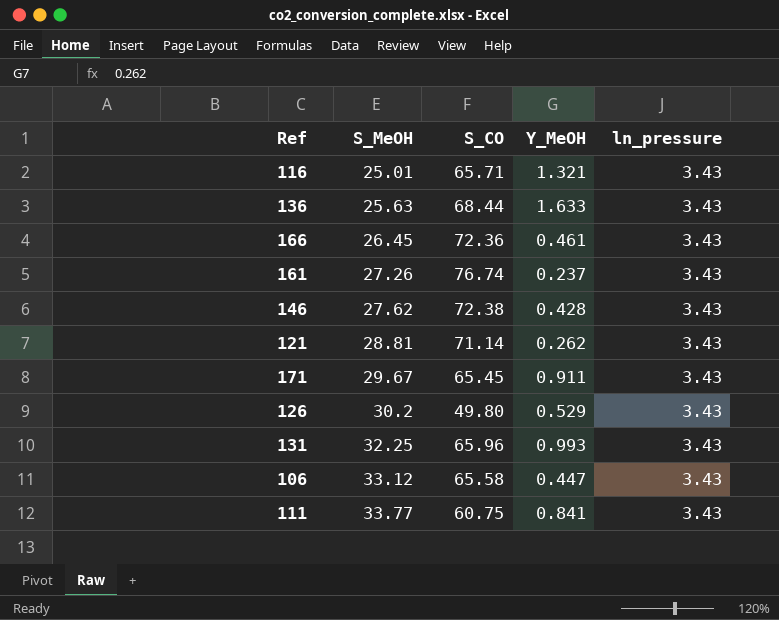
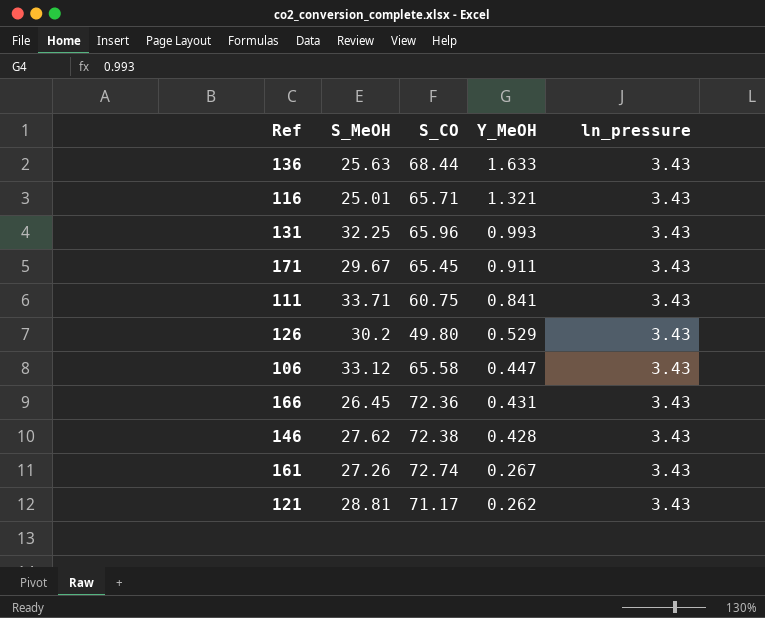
row order: S_MeOH ascending -> Y_MeOH descending
111 | S_MeOH: 33.77 -> 33.71
166 | Y_MeOH: 0.461 -> 0.431
161 | S_CO: 76.74 -> 72.74
161 | Y_MeOH: 0.237 -> 0.267
121 | S_CO: 71.14 -> 71.17

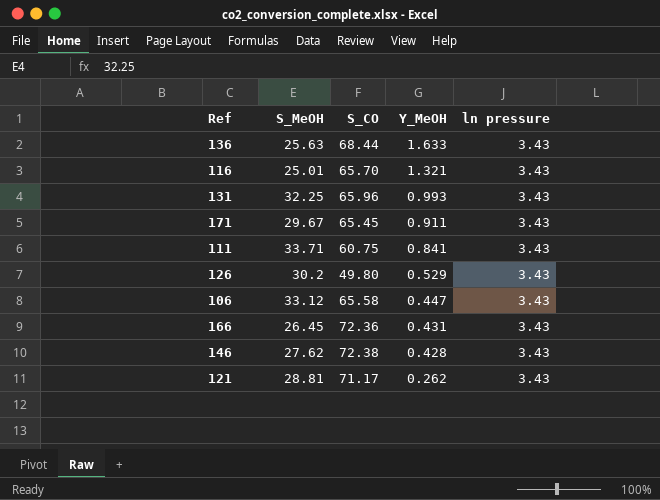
column name: ln_pressure -> ln pressure
row 161: 27.26 | 72.74 | 0.267 | 3.43 -> none
116 | S_CO: 65.71 -> 65.70

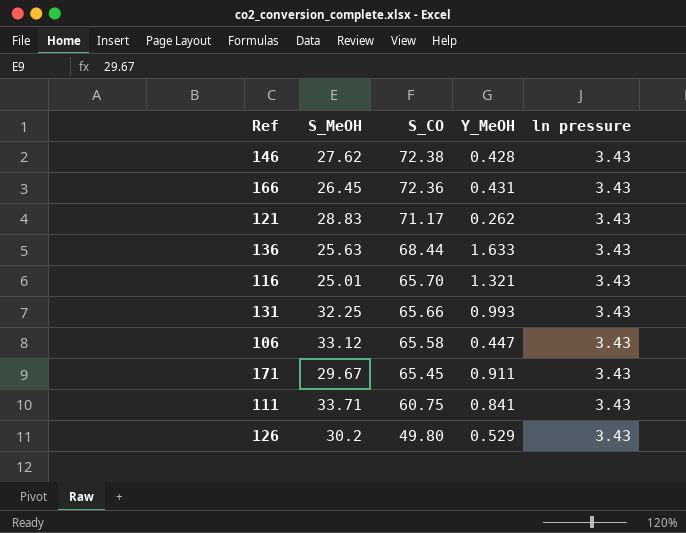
row order: Y_MeOH descending -> S_CO descending
121 | S_MeOH: 28.81 -> 28.83
131 | S_CO: 65.96 -> 65.66

